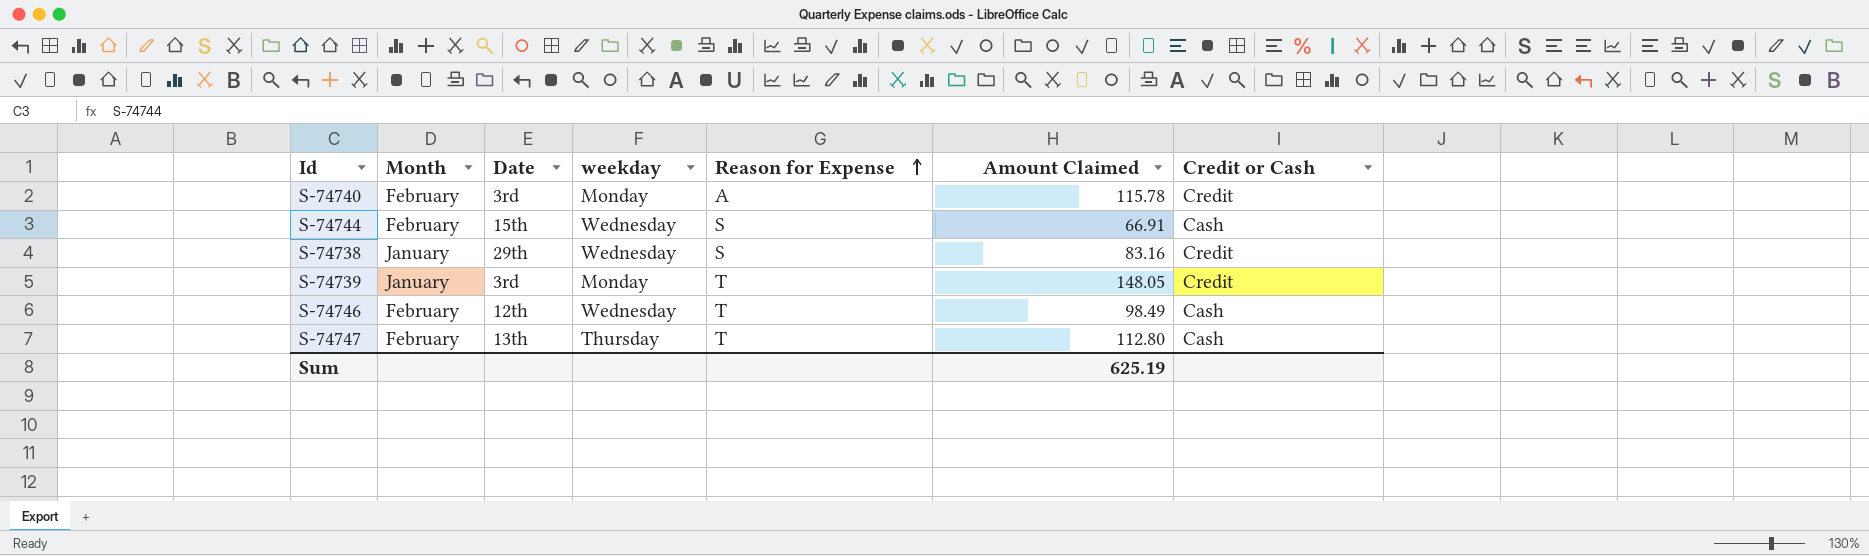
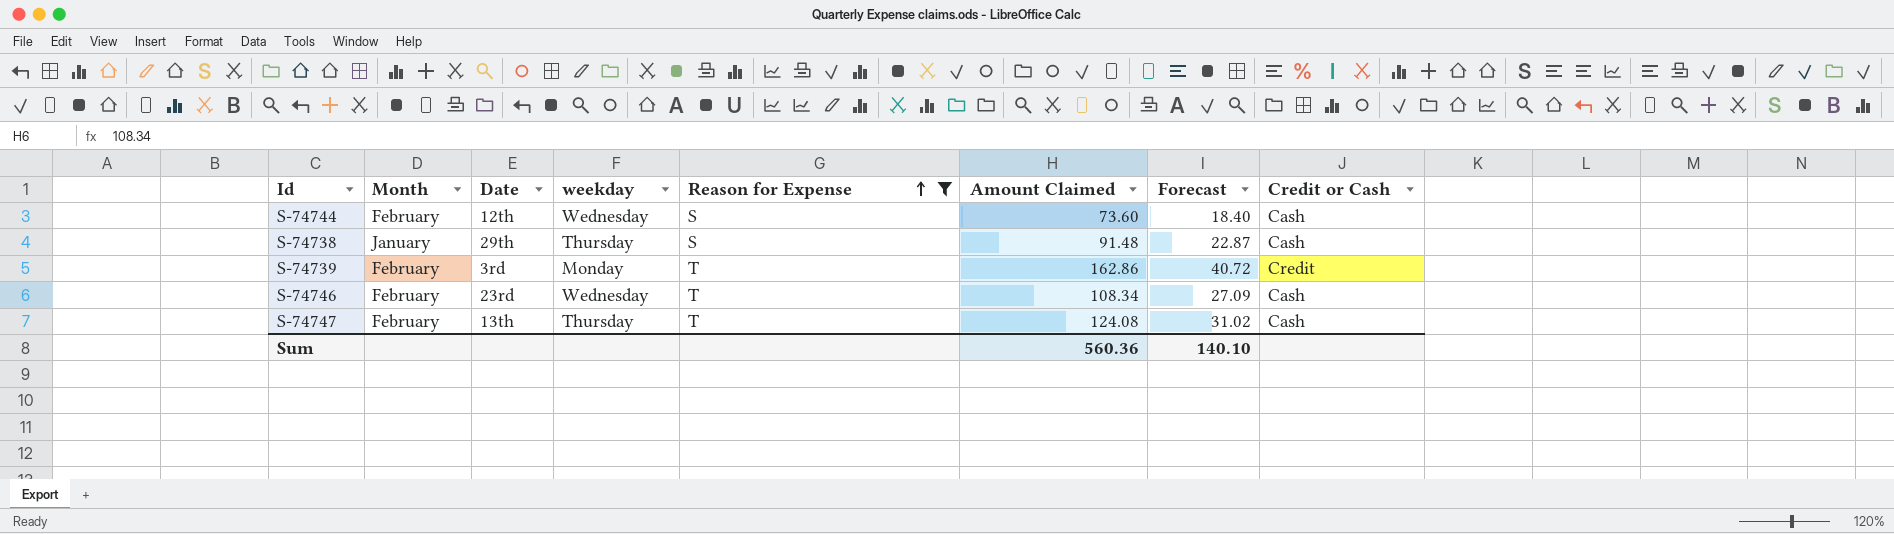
filter: none -> Reason for Expense != A
column Forecast | formula: none -> [Amount Claimed] * 0.25
S-74744 | Date: 15th -> 12th
S-74744 | Amount Claimed: 66.91 -> 73.60
S-74738 | weekday: Wednesday -> Thursday
S-74738 | Amount Claimed: 83.16 -> 91.48
S-74738 | Credit or Cash: Credit -> Cash
S-74739 | Month: January -> February
S-74739 | Amount Claimed: 148.05 -> 162.86
S-74746 | Date: 12th -> 23rd
S-74746 | Amount Claimed: 98.49 -> 108.34
S-74747 | Amount Claimed: 112.80 -> 124.08
Sum | Amount Claimed: 625.19 -> 560.36

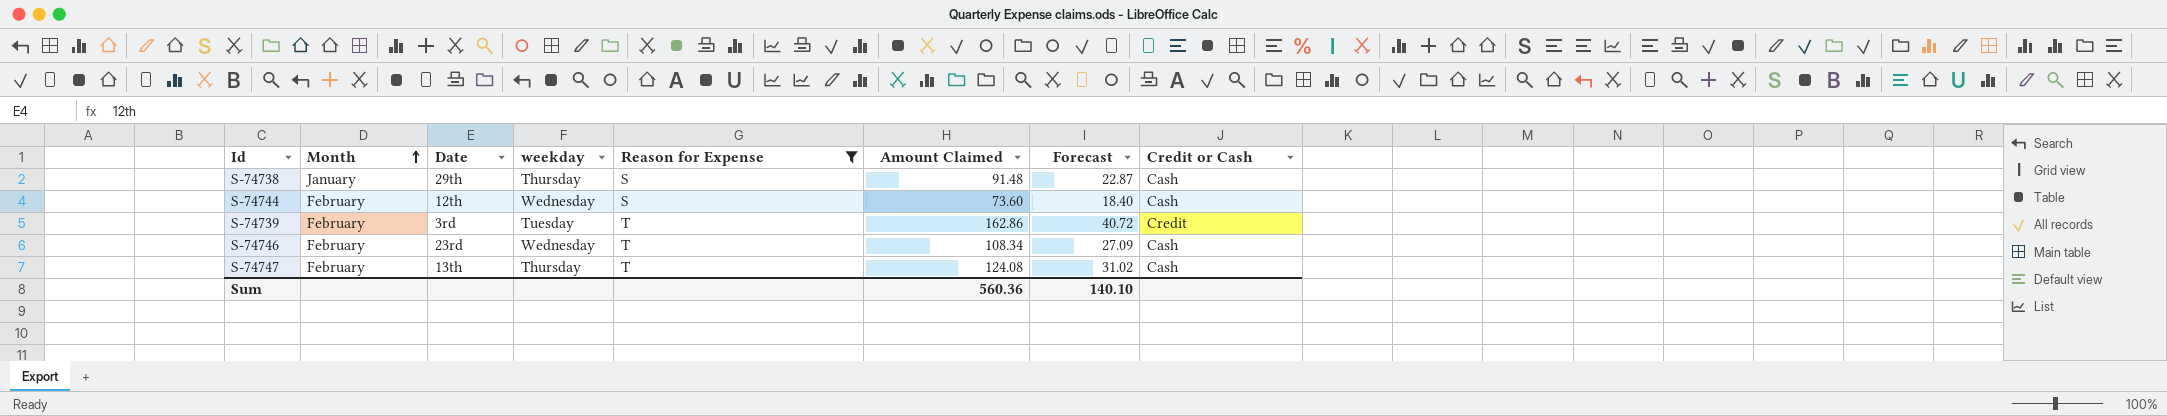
row order: Reason for Expense ascending -> Month ascending
S-74739 | weekday: Monday -> Tuesday

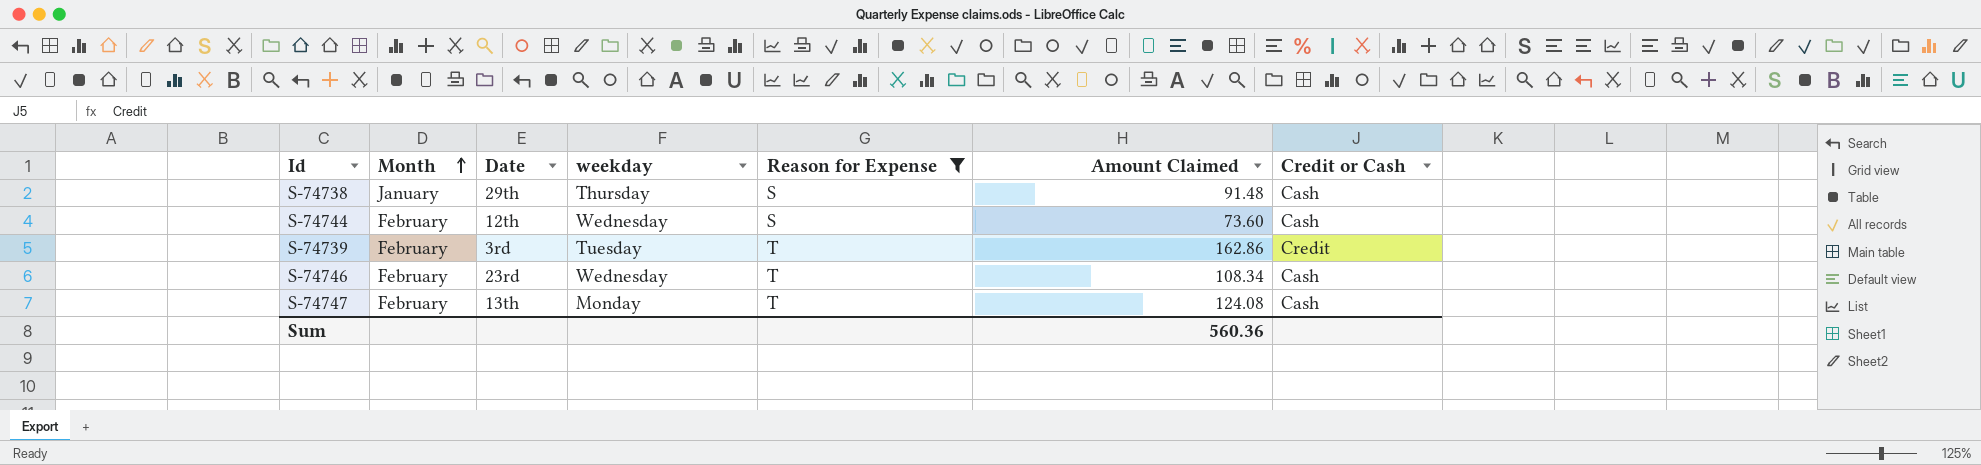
column Forecast | formula: [Amount Claimed] * 0.25 -> none
S-74747 | weekday: Thursday -> Monday

